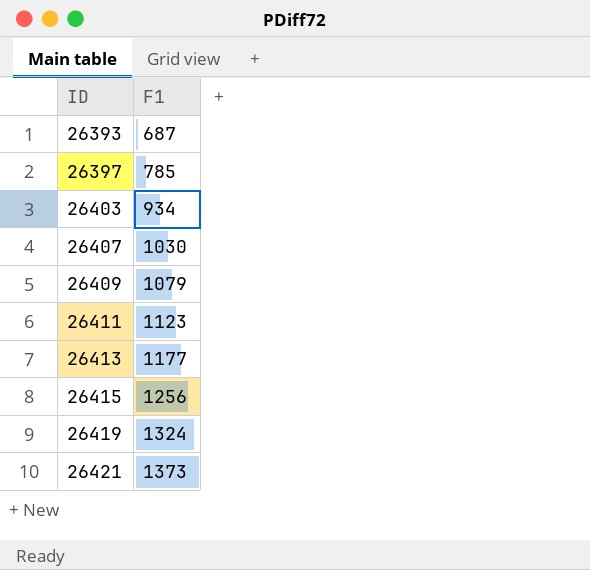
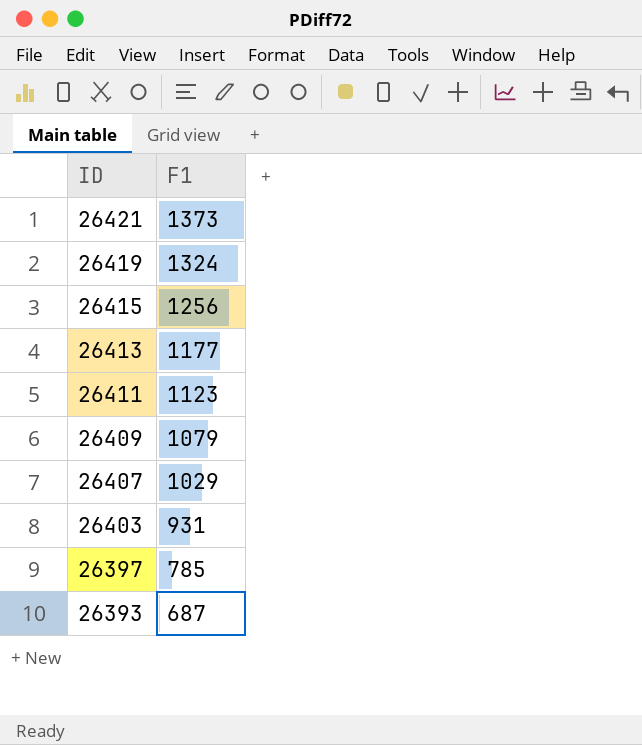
row order: ID ascending -> ID descending
26407 | F1: 1030 -> 1029
26403 | F1: 934 -> 931

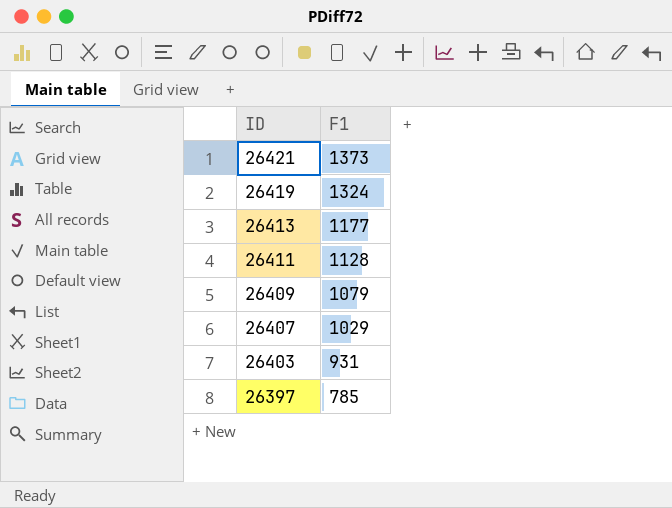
row 26415: 1256 -> none
row 26393: 687 -> none
26411 | F1: 1123 -> 1128

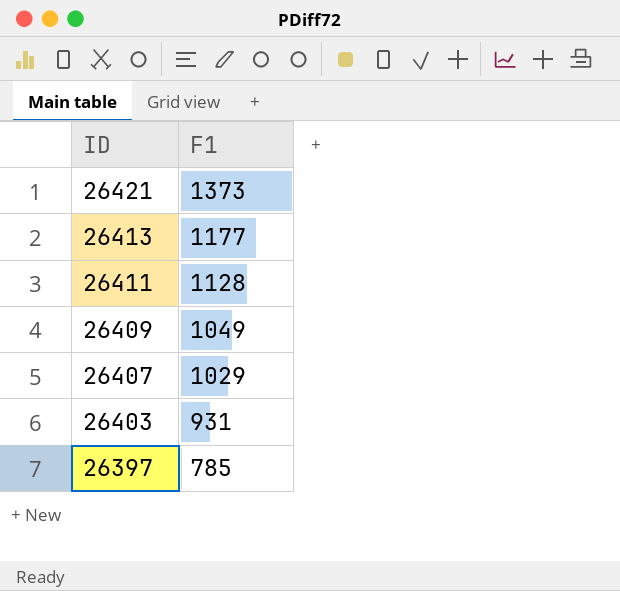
row 26419: 1324 -> none
26409 | F1: 1079 -> 1049

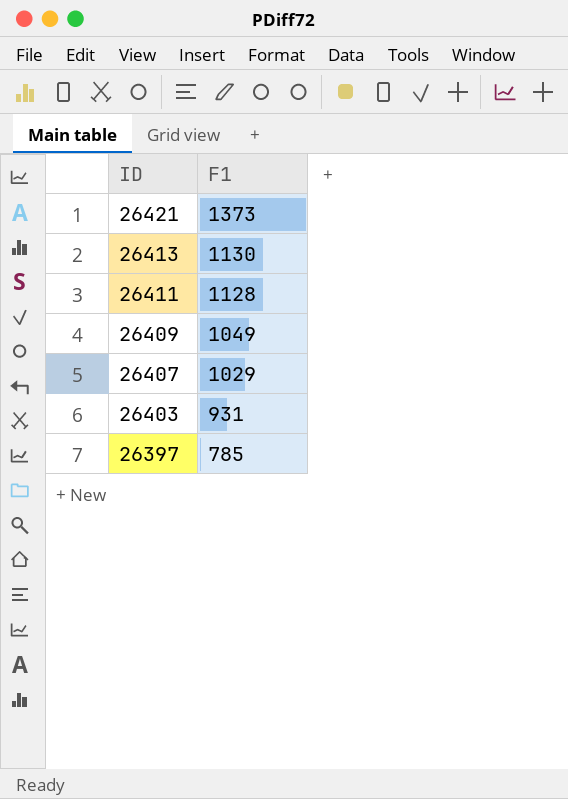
26413 | F1: 1177 -> 1130

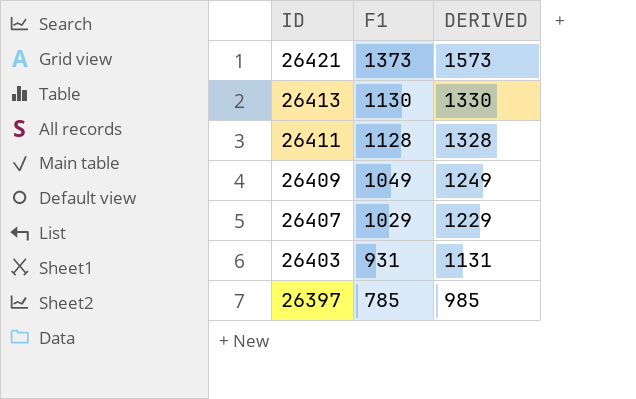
column DERIVED | formula: none -> [F1] + 200

